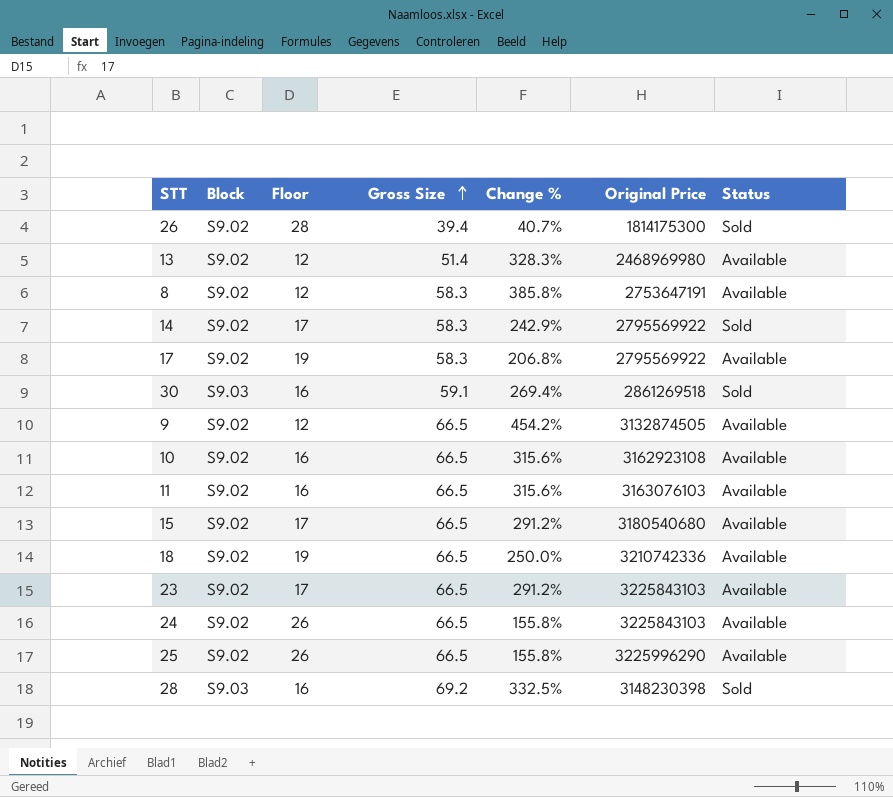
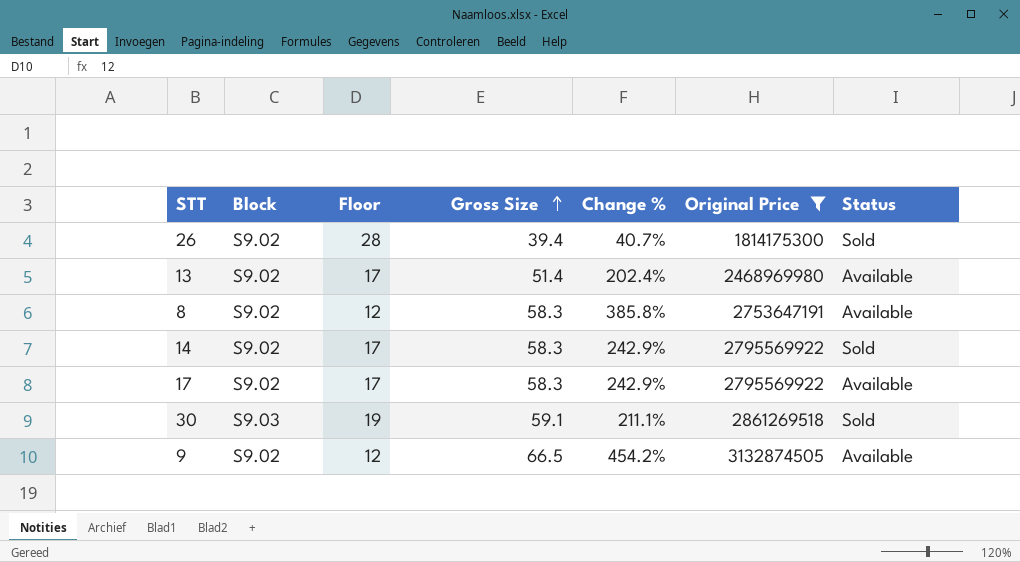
filter: none -> Original Price <= 3132874505
13 | Floor: 12 -> 17
13 | Change %: 328.3% -> 202.4%
17 | Floor: 19 -> 17
17 | Change %: 206.8% -> 242.9%
30 | Floor: 16 -> 19
30 | Change %: 269.4% -> 211.1%

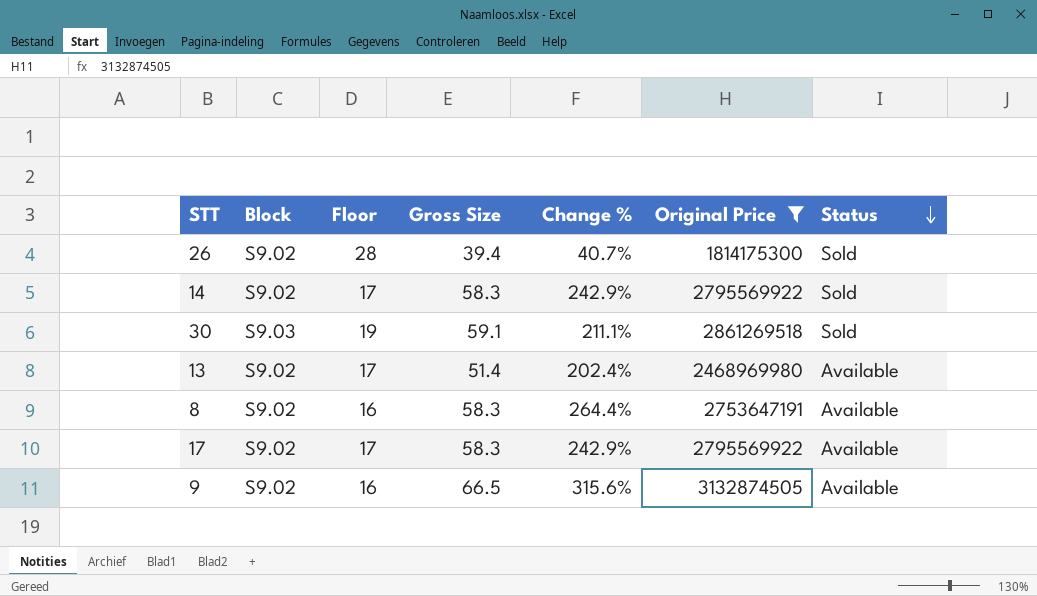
row order: Gross Size ascending -> Status descending
8 | Floor: 12 -> 16
8 | Change %: 385.8% -> 264.4%
9 | Floor: 12 -> 16
9 | Change %: 454.2% -> 315.6%

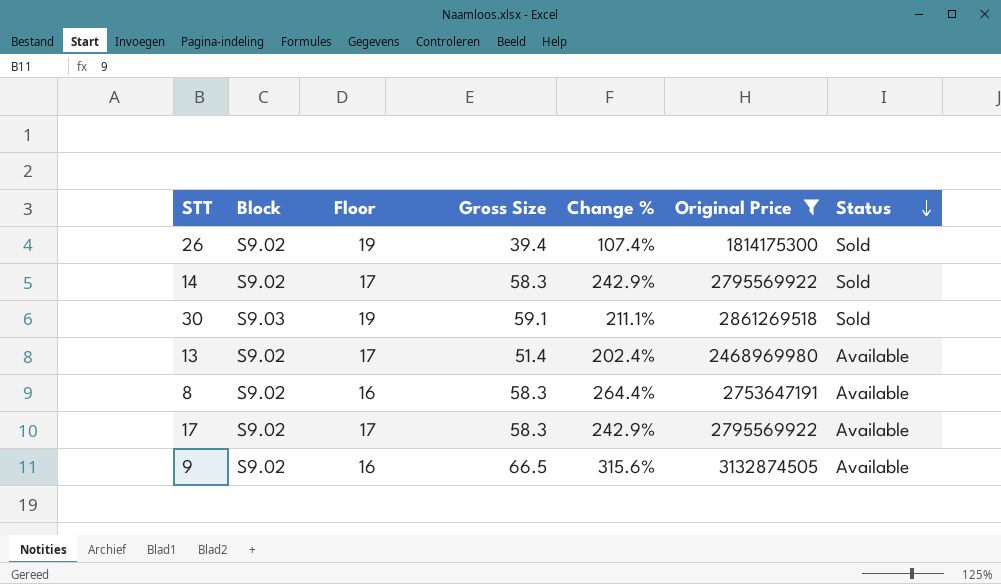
26 | Floor: 28 -> 19
26 | Change %: 40.7% -> 107.4%

